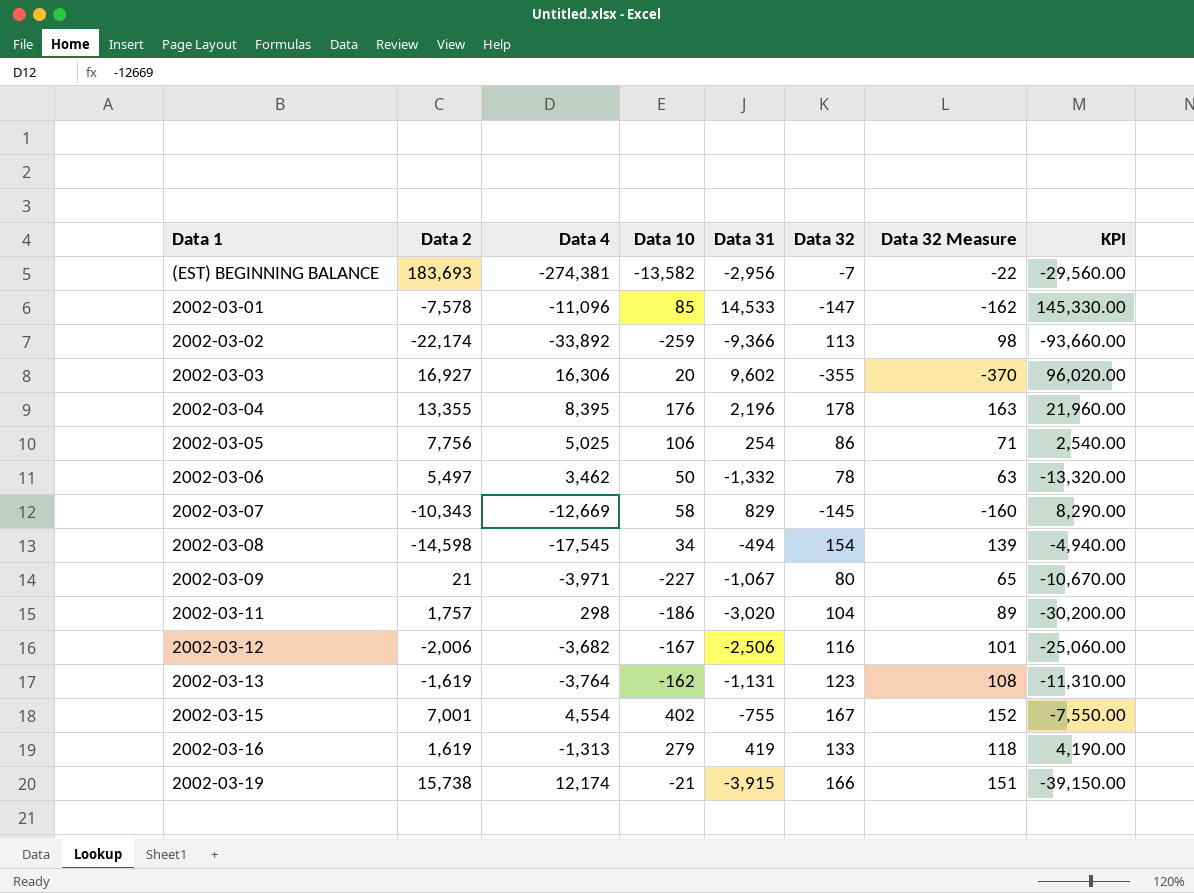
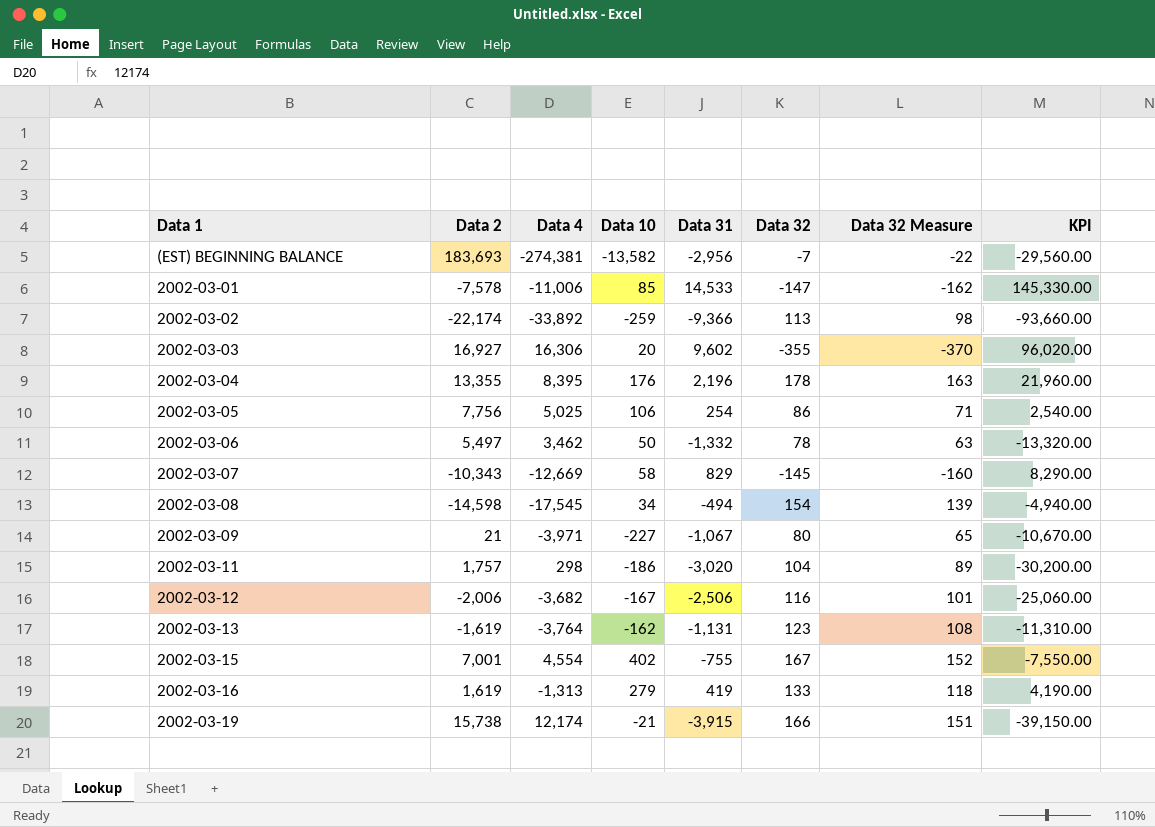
2002-03-01 | Data 4: -11,096 -> -11,006

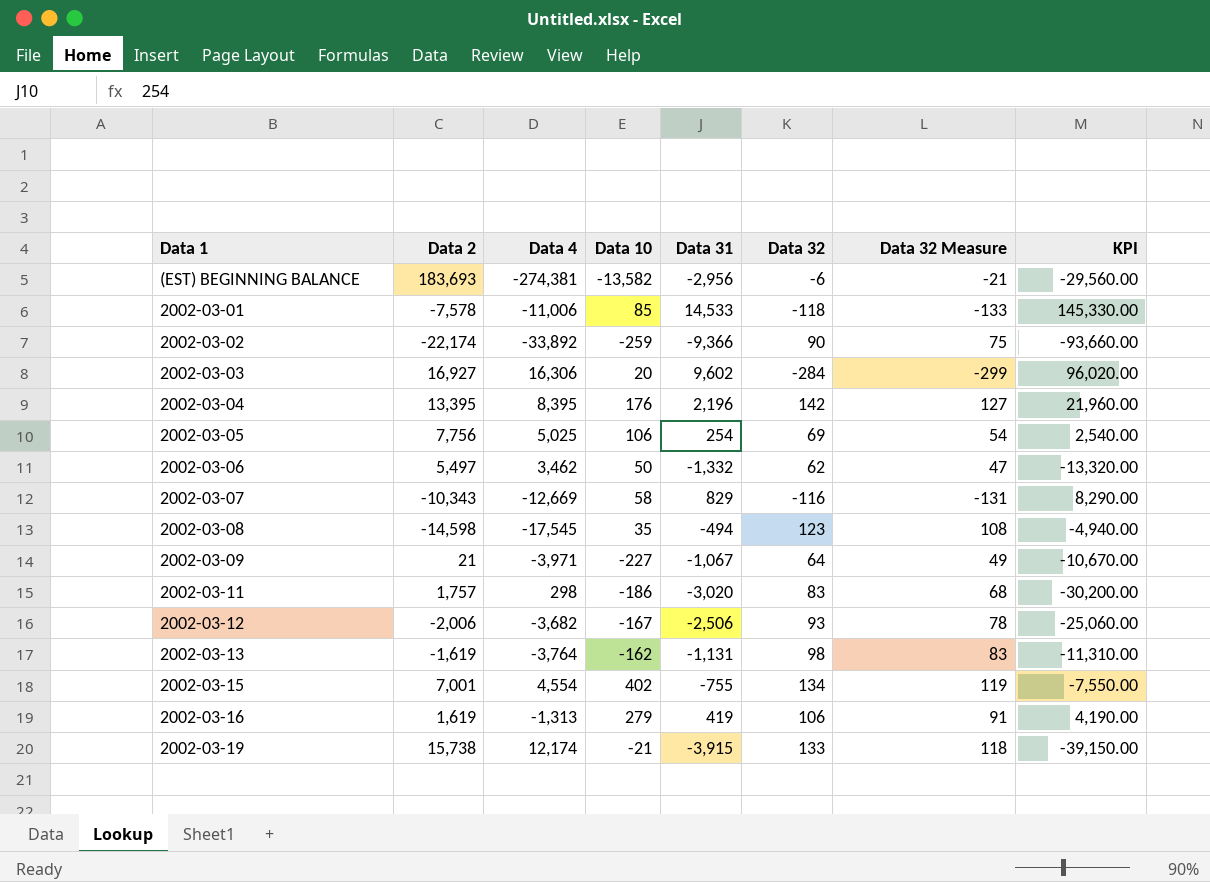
(EST) BEGINNING BALANCE | Data 32: -7 -> -6
(EST) BEGINNING BALANCE | Data 32 Measure: -22 -> -21
2002-03-01 | Data 32: -147 -> -118
2002-03-01 | Data 32 Measure: -162 -> -133
2002-03-02 | Data 32: 113 -> 90
2002-03-02 | Data 32 Measure: 98 -> 75
2002-03-03 | Data 32: -355 -> -284
2002-03-03 | Data 32 Measure: -370 -> -299
2002-03-04 | Data 2: 13,355 -> 13,395
2002-03-04 | Data 32: 178 -> 142
2002-03-04 | Data 32 Measure: 163 -> 127
2002-03-05 | Data 32: 86 -> 69
2002-03-05 | Data 32 Measure: 71 -> 54
2002-03-06 | Data 32: 78 -> 62
2002-03-06 | Data 32 Measure: 63 -> 47
2002-03-07 | Data 32: -145 -> -116
2002-03-07 | Data 32 Measure: -160 -> -131
2002-03-08 | Data 10: 34 -> 35
2002-03-08 | Data 32: 154 -> 123
2002-03-08 | Data 32 Measure: 139 -> 108
2002-03-09 | Data 32: 80 -> 64
2002-03-09 | Data 32 Measure: 65 -> 49
2002-03-11 | Data 32: 104 -> 83
2002-03-11 | Data 32 Measure: 89 -> 68
2002-03-12 | Data 32: 116 -> 93
2002-03-12 | Data 32 Measure: 101 -> 78
2002-03-13 | Data 32: 123 -> 98
2002-03-13 | Data 32 Measure: 108 -> 83
2002-03-15 | Data 32: 167 -> 134
2002-03-15 | Data 32 Measure: 152 -> 119
2002-03-16 | Data 32: 133 -> 106
2002-03-16 | Data 32 Measure: 118 -> 91
2002-03-19 | Data 32: 166 -> 133
2002-03-19 | Data 32 Measure: 151 -> 118

